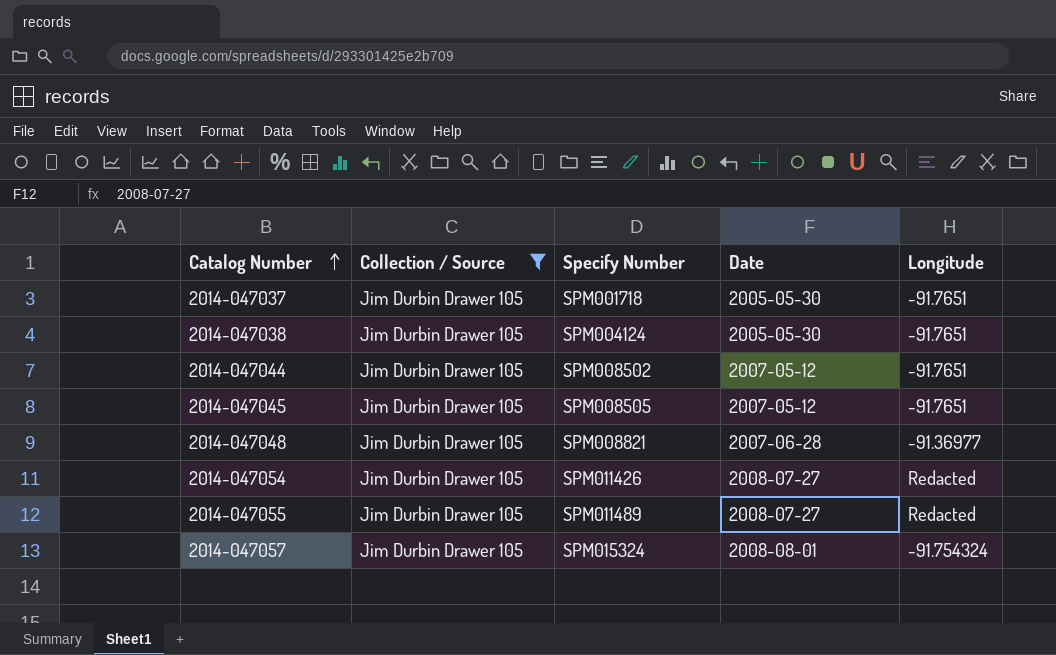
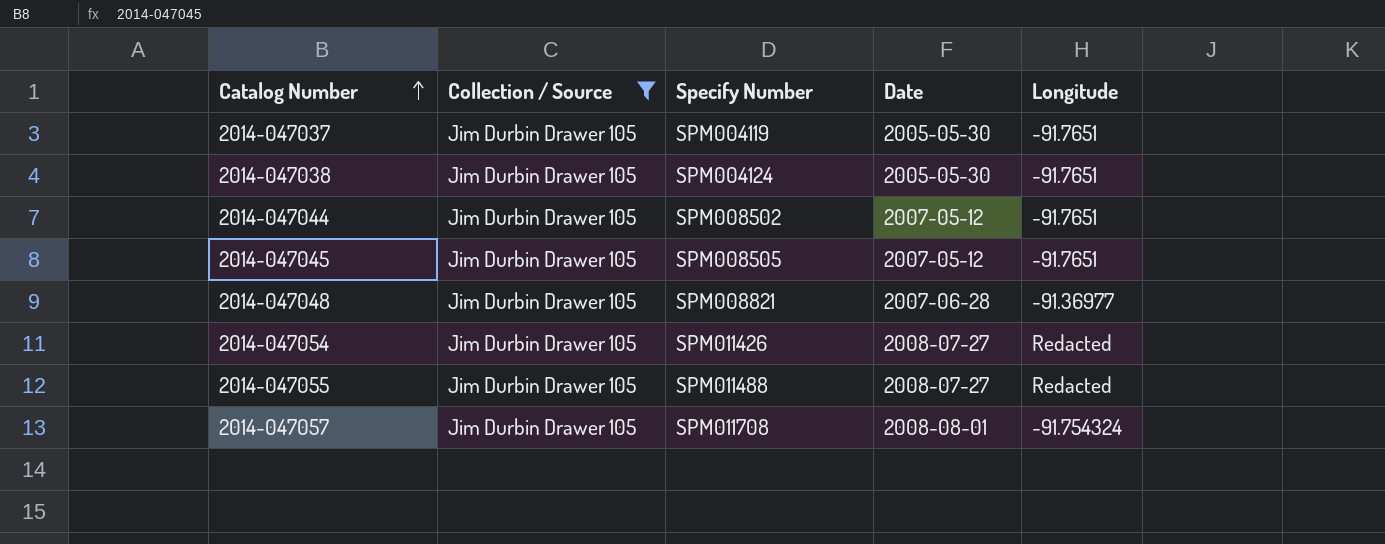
2014-047037 | Specify Number: SPM001718 -> SPM004119
2014-047055 | Specify Number: SPM011489 -> SPM011488
2014-047057 | Specify Number: SPM015324 -> SPM011708

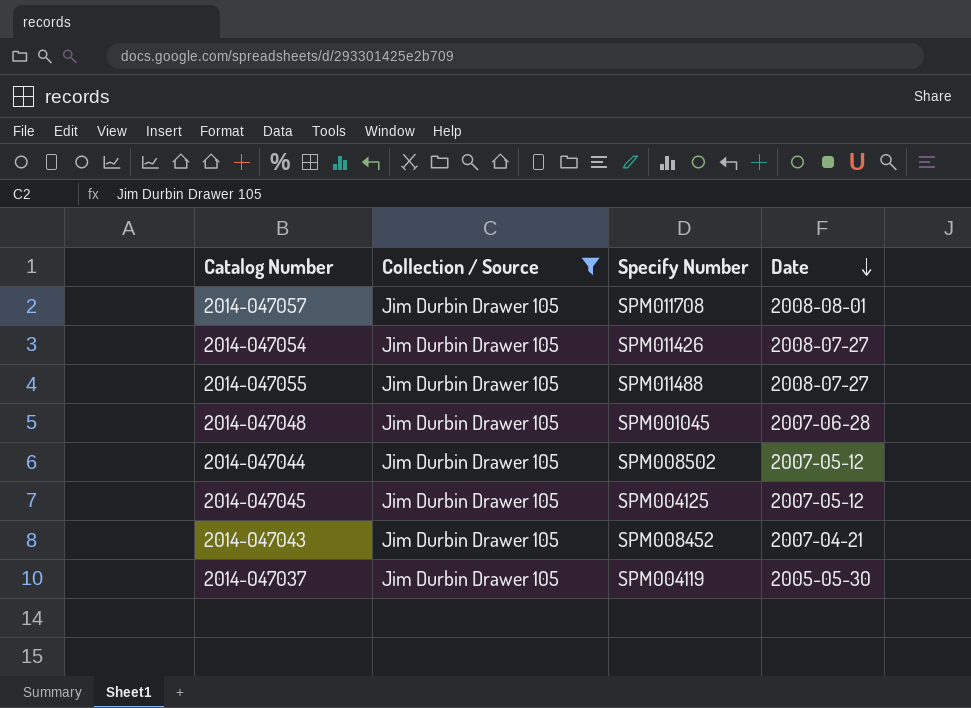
row order: Catalog Number ascending -> Date descending
column Longitude | position: 5 -> none
row 2014-047038: Jim Durbin Drawer 105 | SPM004124 | 2005-05-30 | -91.7651 -> none
2014-047048 | Specify Number: SPM008821 -> SPM001045
2014-047045 | Specify Number: SPM008505 -> SPM004125
row 2014-047043: none -> Jim Durbin Drawer 105 | SPM008452 | 2007-04-21

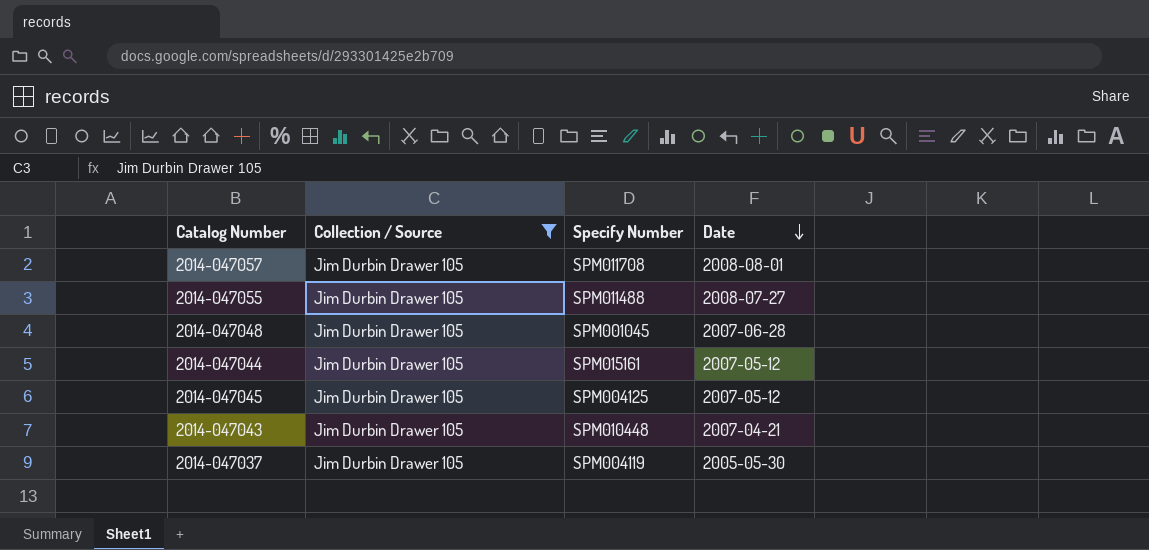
row 2014-047054: Jim Durbin Drawer 105 | SPM011426 | 2008-07-27 -> none
2014-047044 | Specify Number: SPM008502 -> SPM015161
2014-047043 | Specify Number: SPM008452 -> SPM010448

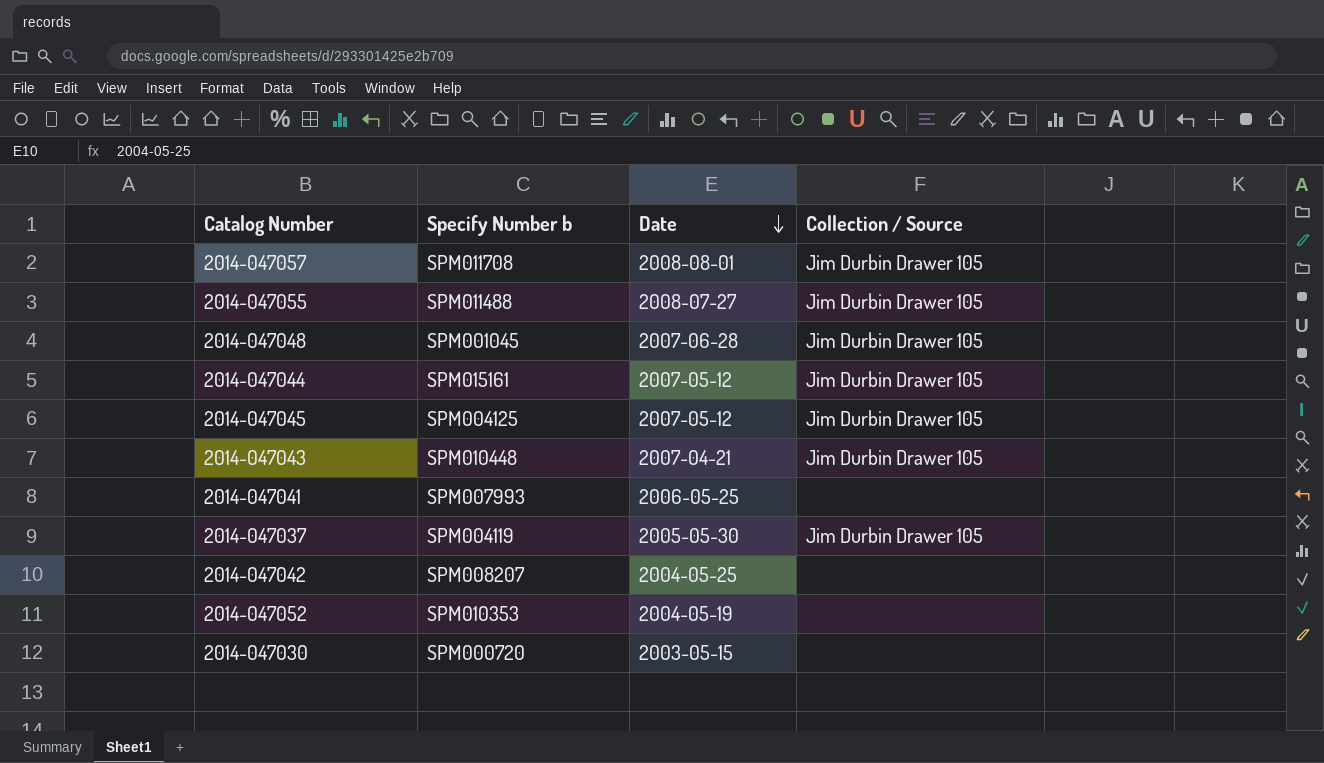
filter: Collection / Source = Jim Durbin Drawer 105 -> none
column name: Specify Number -> Specify Number b
column Collection / Source | position: 2 -> 4

